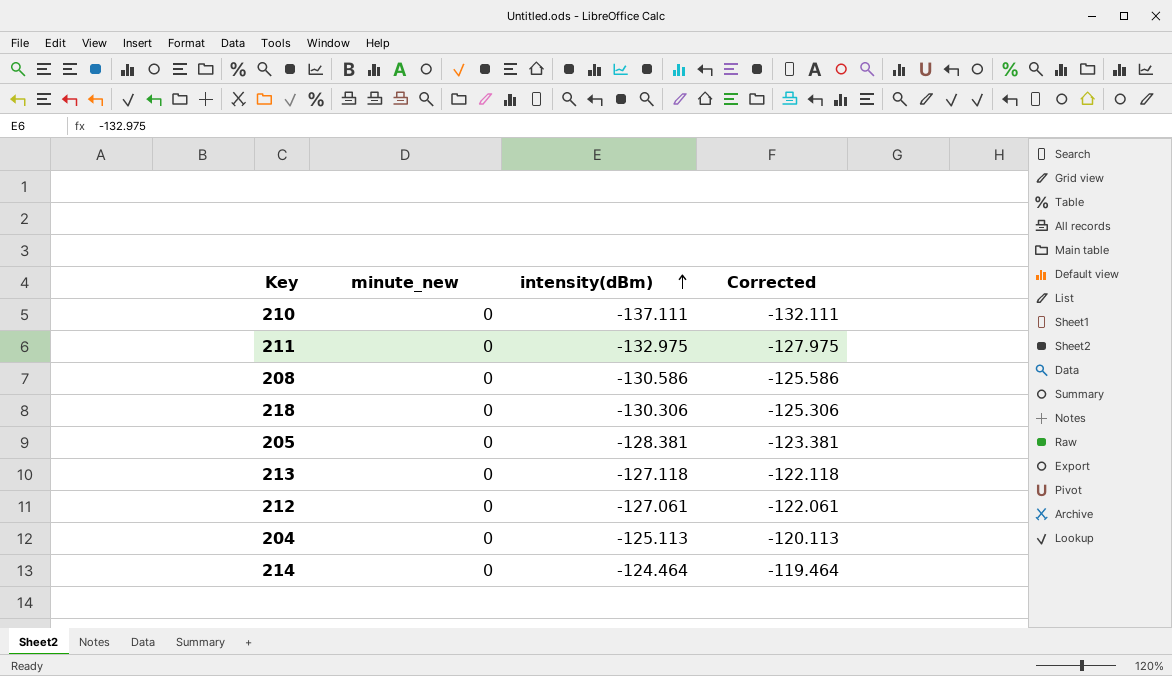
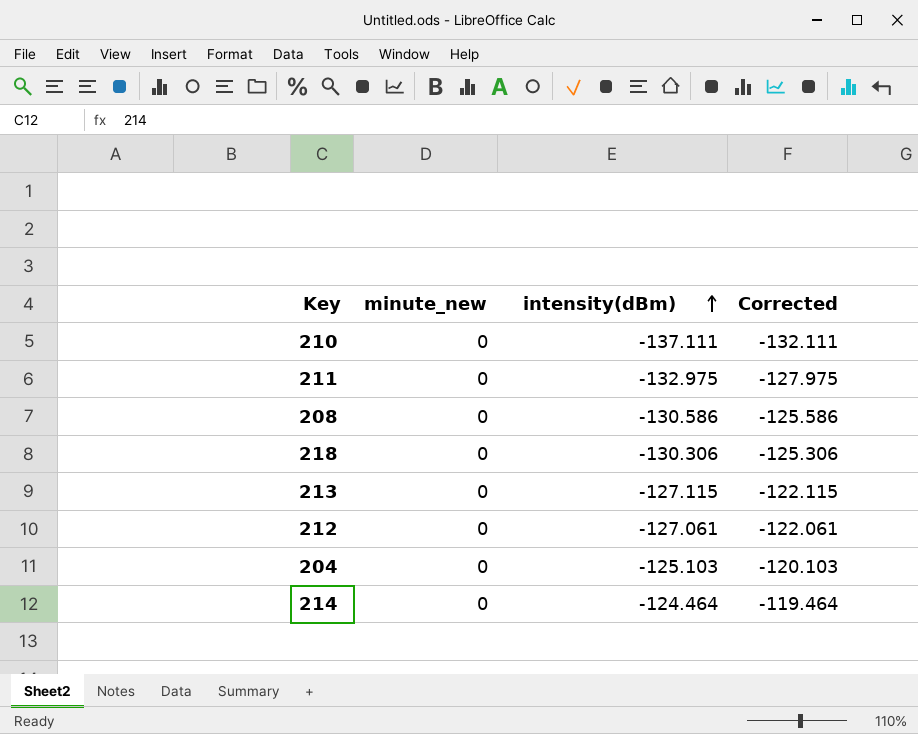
row 205: 0 | -128.381 | -123.381 -> none
213 | intensity(dBm): -127.118 -> -127.115
213 | Corrected: -122.118 -> -122.115
204 | intensity(dBm): -125.113 -> -125.103
204 | Corrected: -120.113 -> -120.103

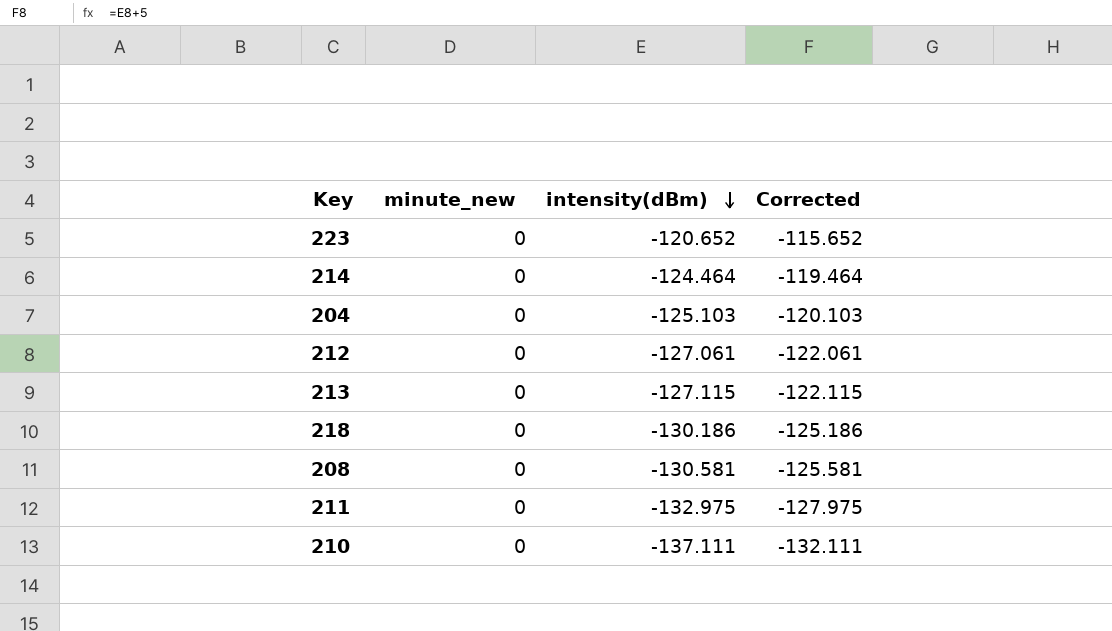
row order: intensity(dBm) ascending -> intensity(dBm) descending
row 223: none -> 0 | -120.652 | -115.652
218 | intensity(dBm): -130.306 -> -130.186
218 | Corrected: -125.306 -> -125.186
208 | intensity(dBm): -130.586 -> -130.581
208 | Corrected: -125.586 -> -125.581

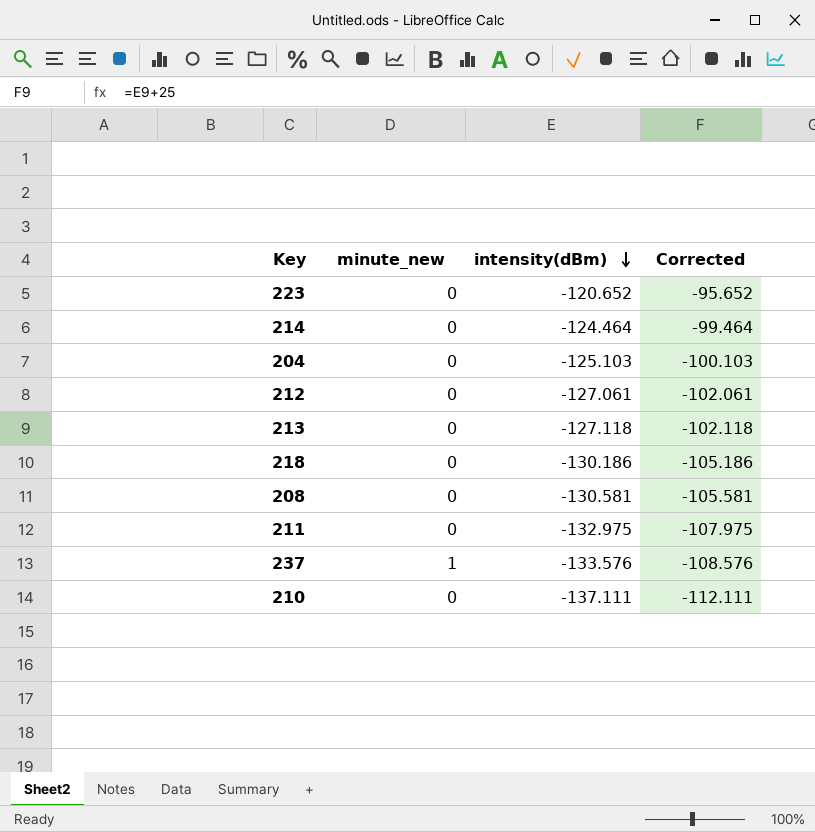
column Corrected | formula: [intensity(dBm)] + 5 -> [intensity(dBm)] + 25
213 | intensity(dBm): -127.115 -> -127.118
row 237: none -> 1 | -133.576 | -108.576

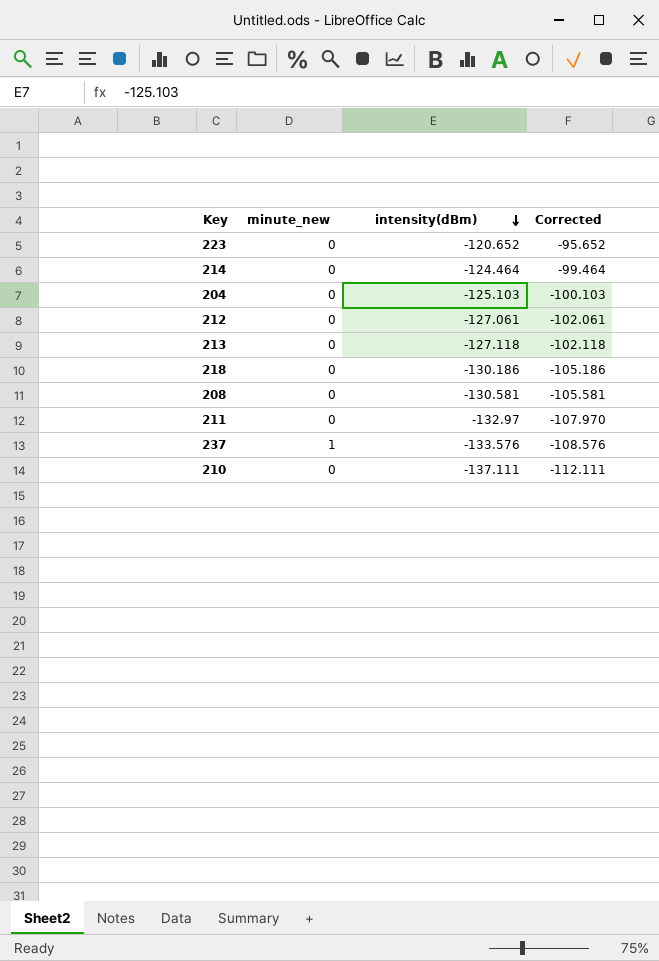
211 | intensity(dBm): -132.975 -> -132.97
211 | Corrected: -107.975 -> -107.970

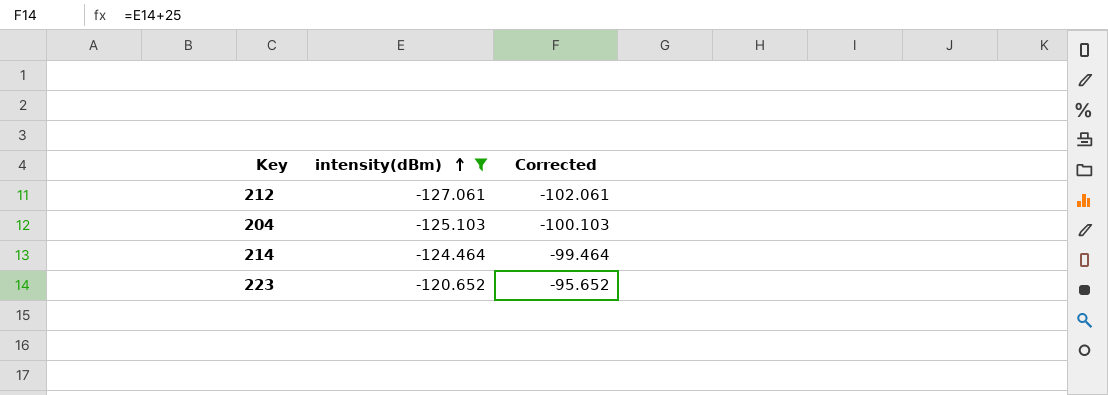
filter: none -> intensity(dBm) >= -127.061
row order: intensity(dBm) descending -> intensity(dBm) ascending
column minute_new | position: 2 -> none

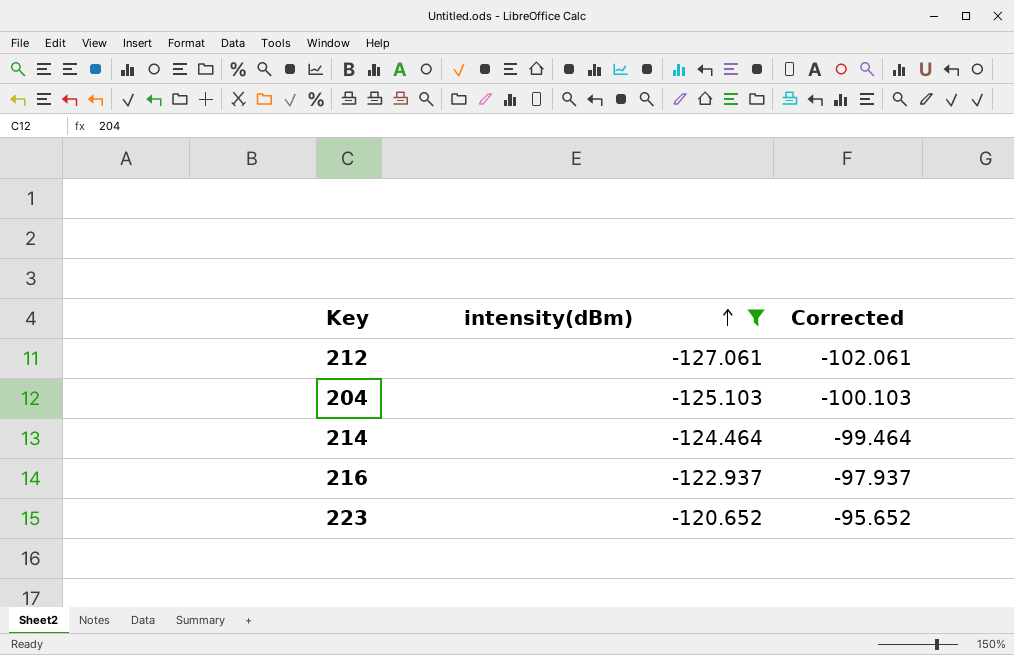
row 216: none -> -122.937 | -97.937

